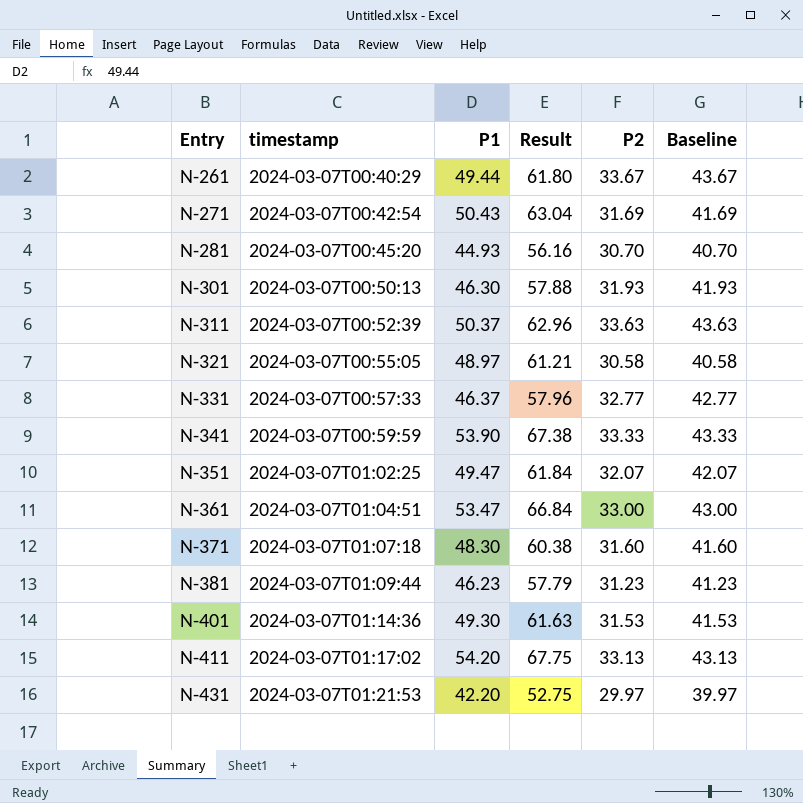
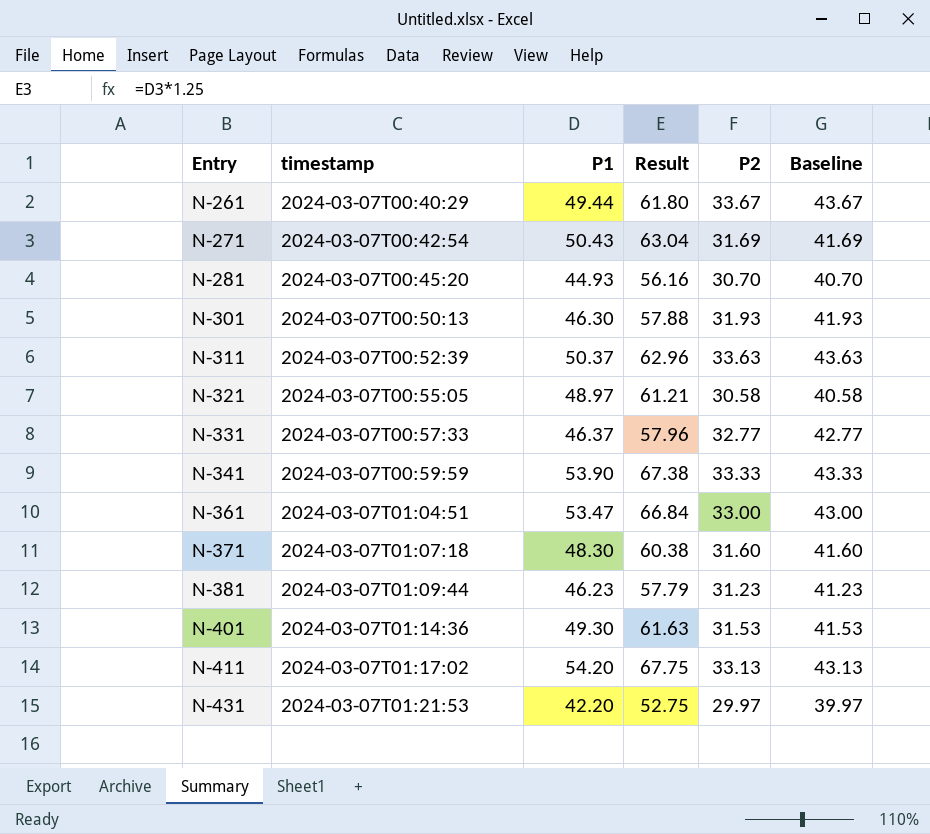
row N-351: 2024-03-07T01:02:25 | 49.47 | 61.84 | 32.07 | 42.07 -> none

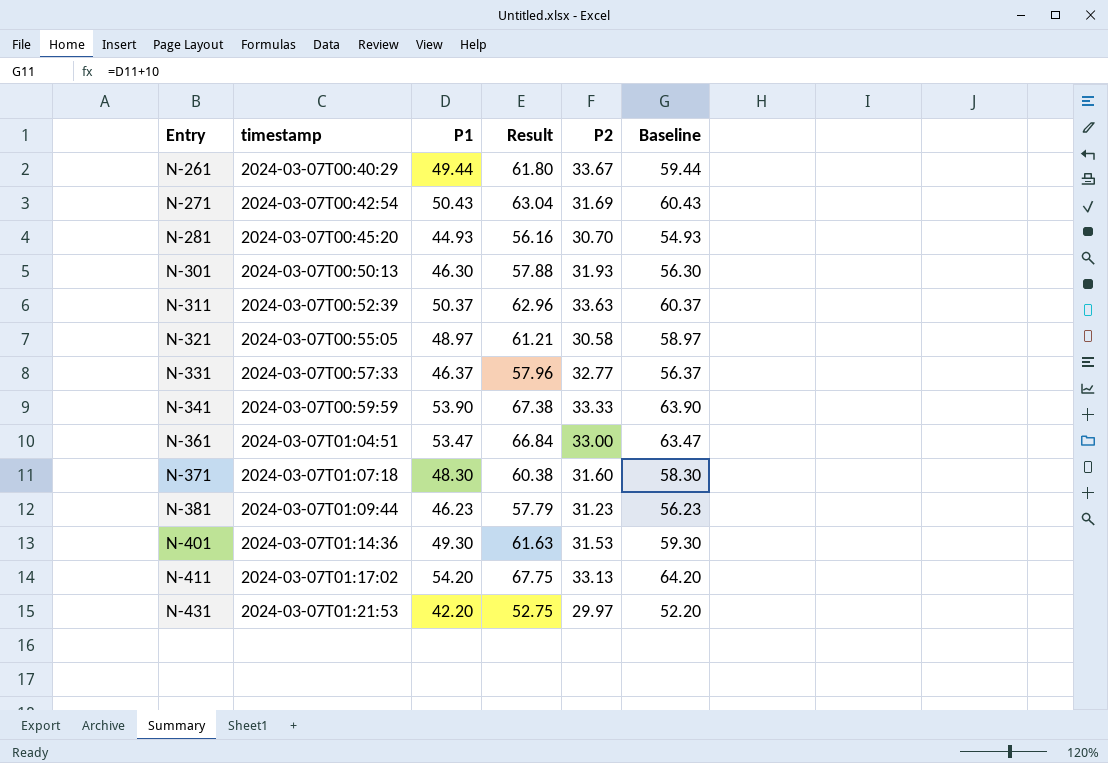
column Baseline | formula: [P2] + 10 -> [P1] + 10

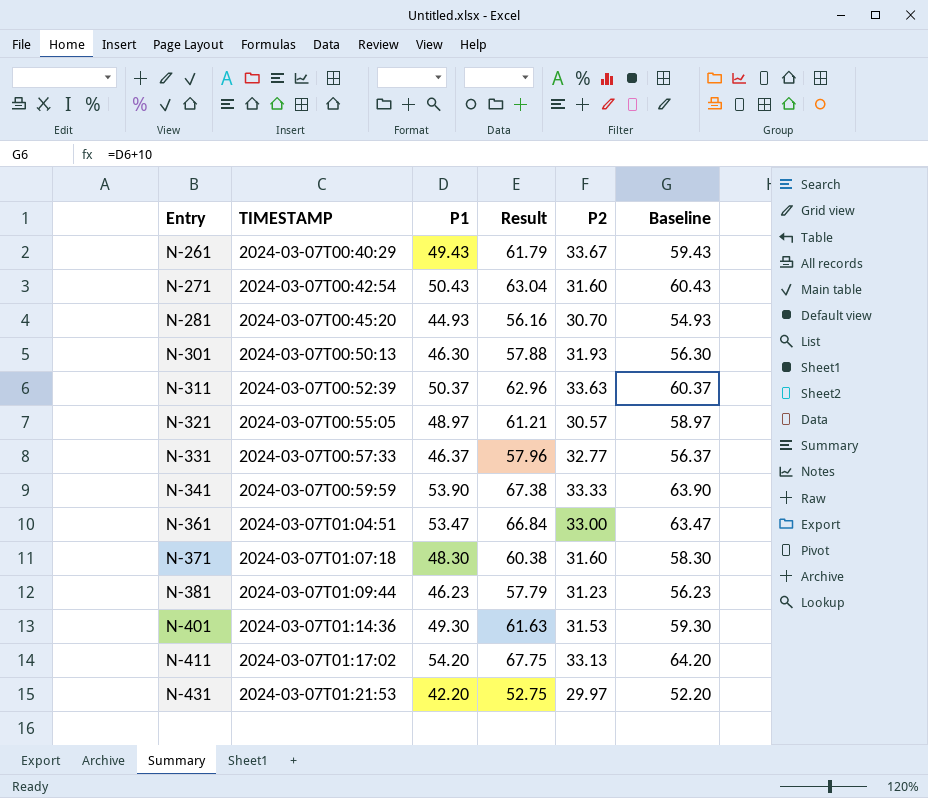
column name: timestamp -> TIMESTAMP
N-261 | P1: 49.44 -> 49.43
N-261 | Result: 61.80 -> 61.79
N-261 | Baseline: 59.44 -> 59.43
N-271 | P2: 31.69 -> 31.60
N-321 | P2: 30.58 -> 30.57

